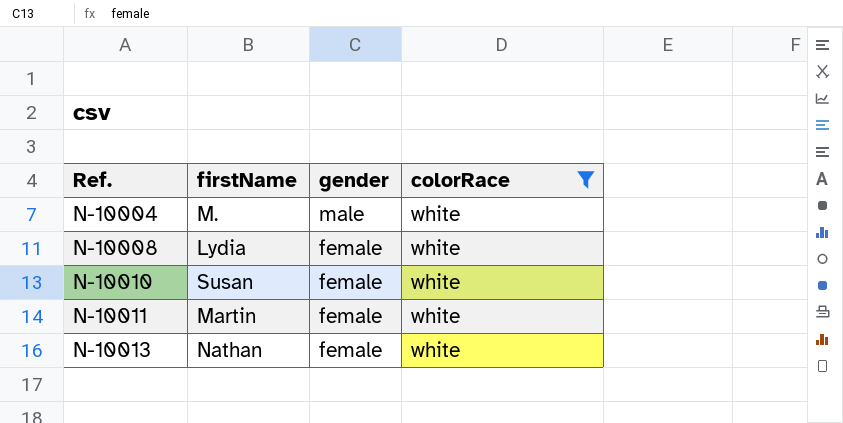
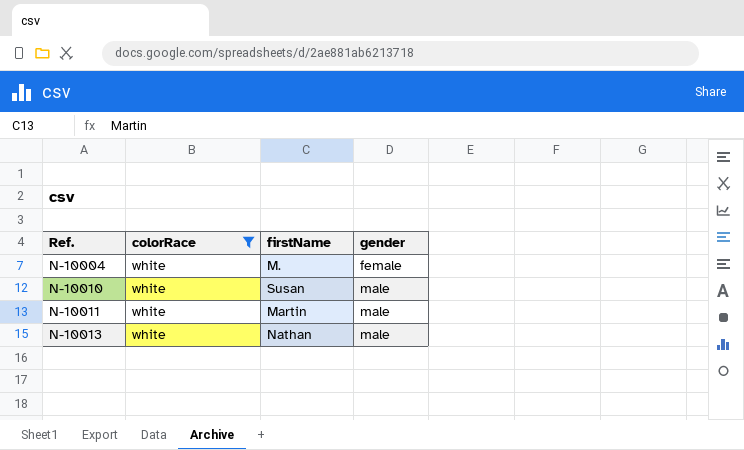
column colorRace | position: 4 -> 2
row N-10008: Lydia | female | white -> none
N-10004 | gender: male -> female
N-10010 | gender: female -> male
N-10011 | gender: female -> male
N-10013 | gender: female -> male

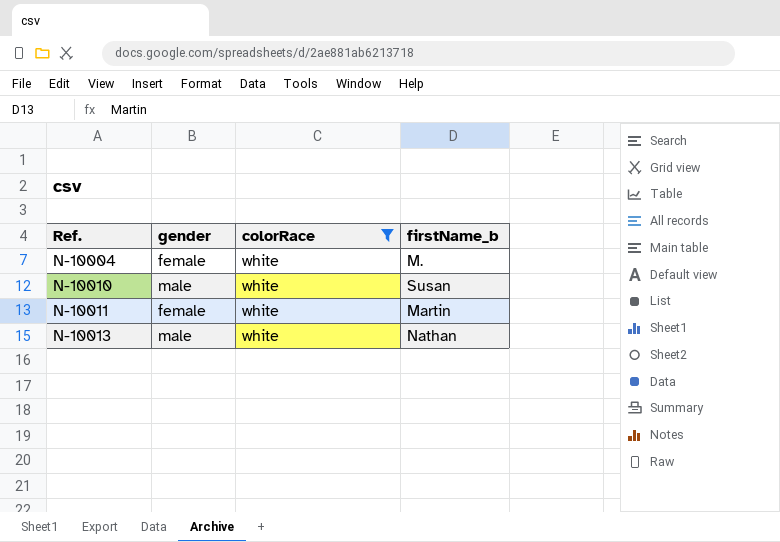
column gender | position: 4 -> 2
column name: firstName -> firstName_b
N-10011 | gender: male -> female

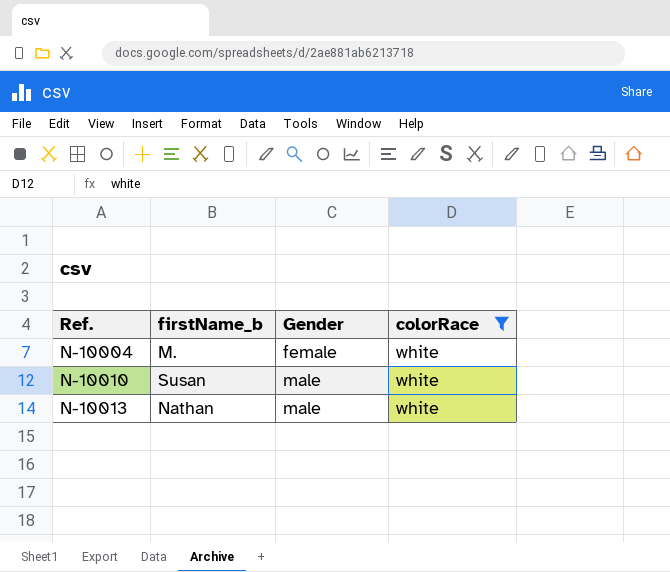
column firstName_b | position: 4 -> 2
column name: gender -> Gender
row N-10011: female | white | Martin -> none

